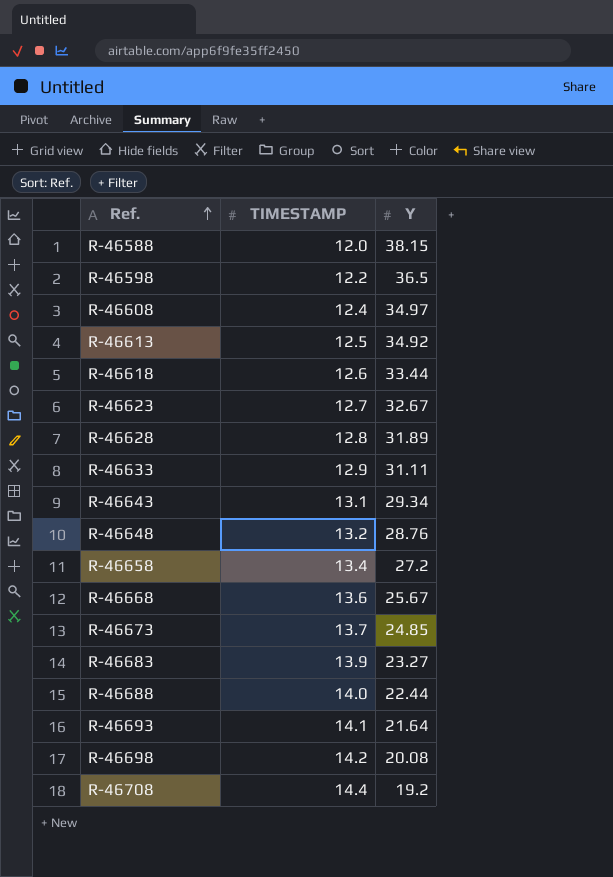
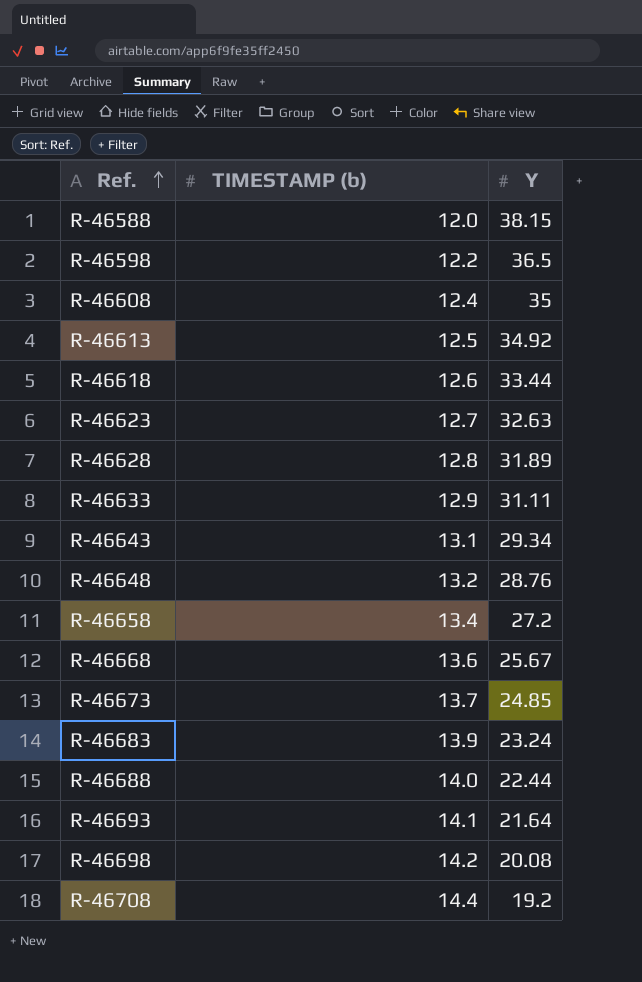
column name: TIMESTAMP -> TIMESTAMP (b)
R-46608 | Y: 34.97 -> 35
R-46623 | Y: 32.67 -> 32.63
R-46683 | Y: 23.27 -> 23.24

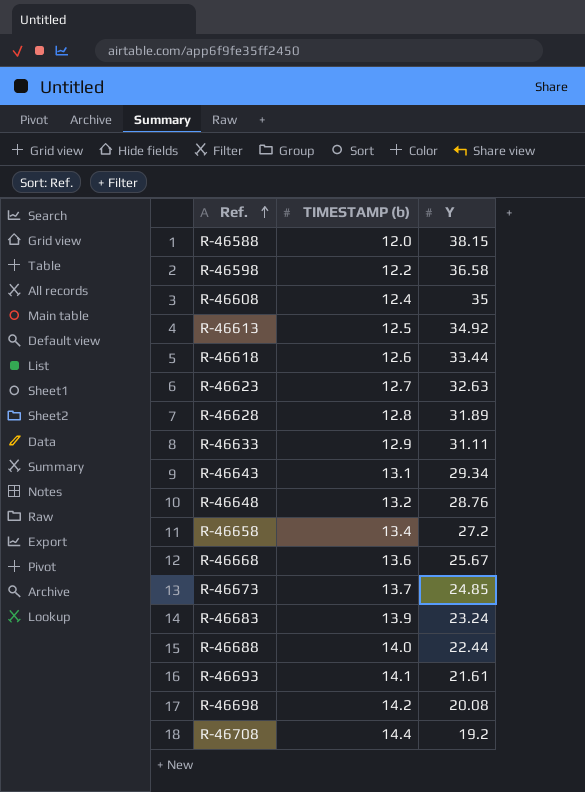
R-46598 | Y: 36.5 -> 36.58
R-46693 | Y: 21.64 -> 21.61

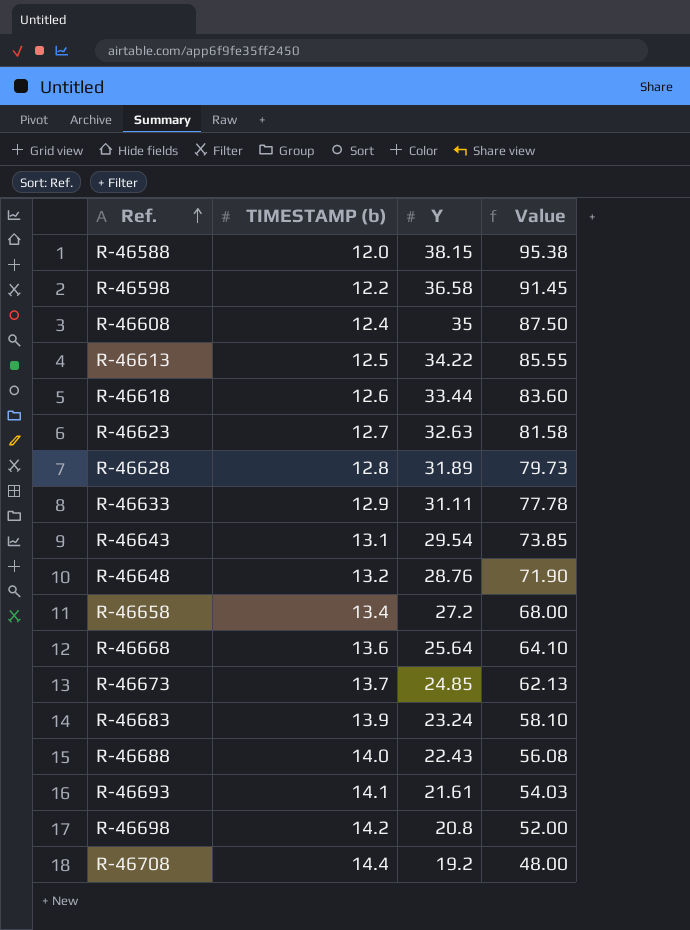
column Value | formula: none -> [Y] * 2.5
R-46613 | Y: 34.92 -> 34.22
R-46643 | Y: 29.34 -> 29.54
R-46668 | Y: 25.67 -> 25.64
R-46688 | Y: 22.44 -> 22.43
R-46698 | Y: 20.08 -> 20.8

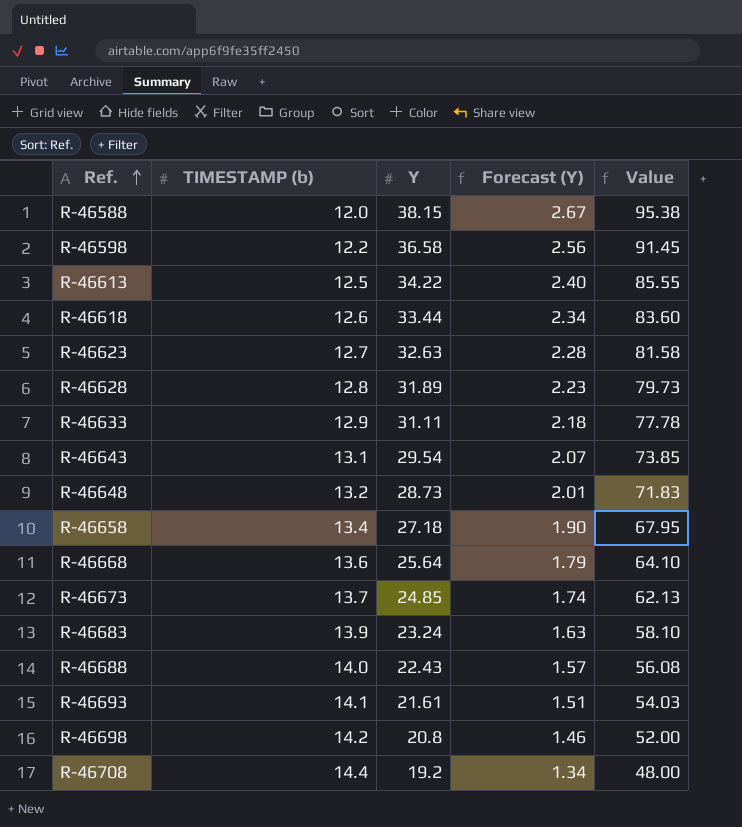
column Forecast (Y) | formula: none -> [Y] * 0.07
row R-46608: 12.4 | 35 | 87.50 -> none
R-46648 | Y: 28.76 -> 28.73
R-46648 | Value: 71.90 -> 71.83
R-46658 | Y: 27.2 -> 27.18
R-46658 | Value: 68.00 -> 67.95

